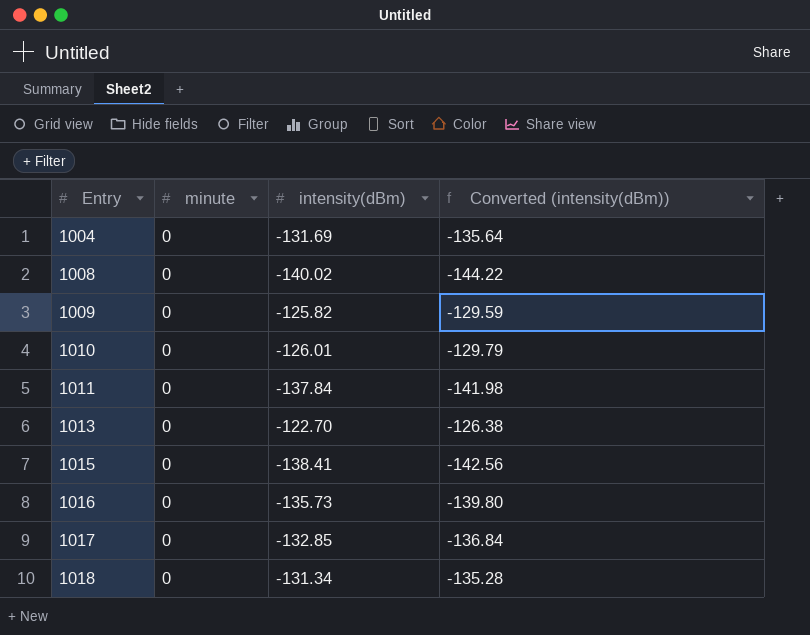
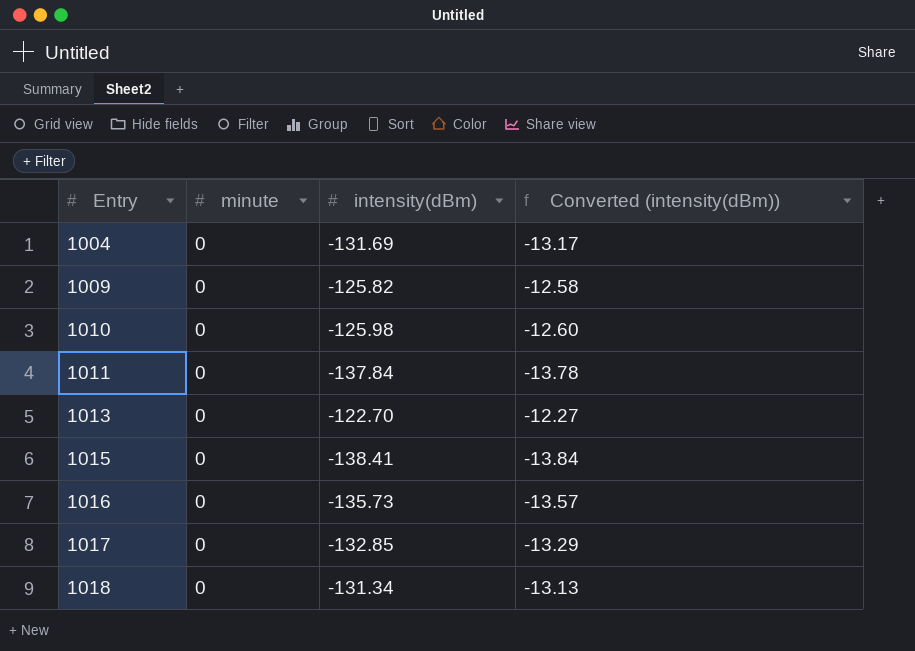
column Converted (intensity(dBm)) | formula: [intensity(dBm)] * 1.03 -> [intensity(dBm)] * 0.1
row 1008: 0 | -140.02 | -144.22 -> none
1010 | intensity(dBm): -126.01 -> -125.98

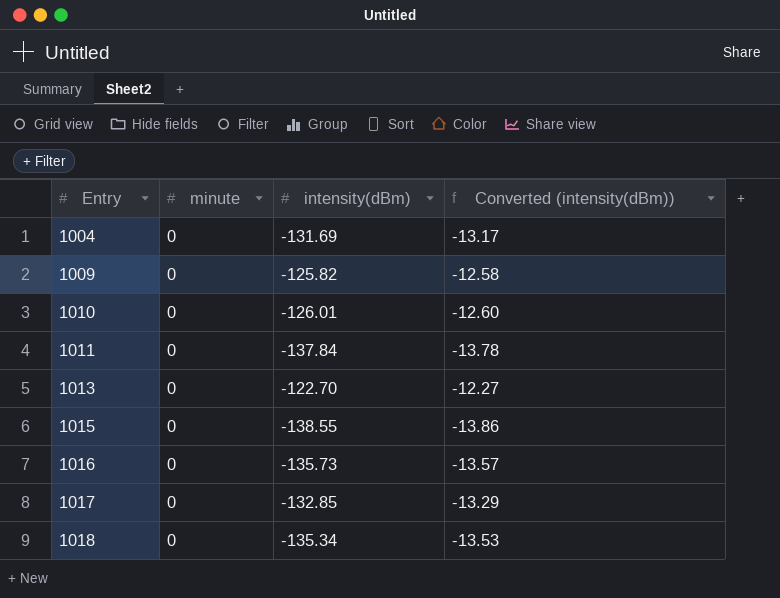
1010 | intensity(dBm): -125.98 -> -126.01
1015 | intensity(dBm): -138.41 -> -138.55
1015 | Converted (intensity(dBm)): -13.84 -> -13.86
1018 | intensity(dBm): -131.34 -> -135.34
1018 | Converted (intensity(dBm)): -13.13 -> -13.53

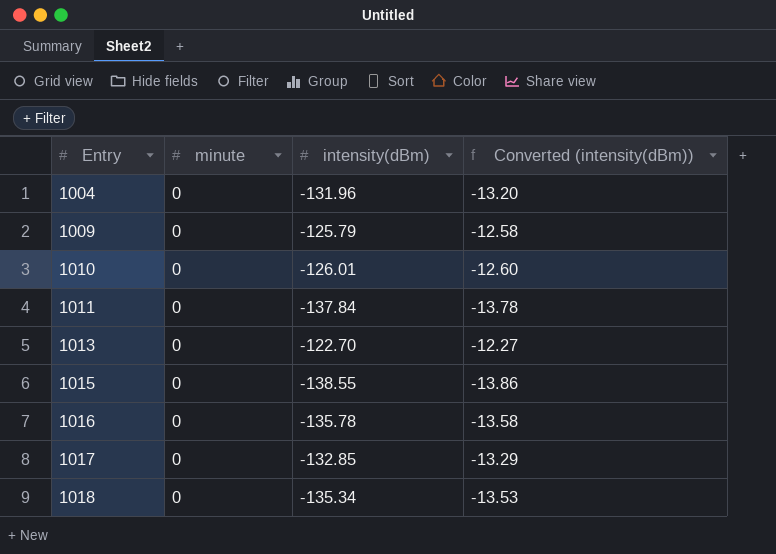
1004 | intensity(dBm): -131.69 -> -131.96
1004 | Converted (intensity(dBm)): -13.17 -> -13.20
1009 | intensity(dBm): -125.82 -> -125.79
1016 | intensity(dBm): -135.73 -> -135.78
1016 | Converted (intensity(dBm)): -13.57 -> -13.58

